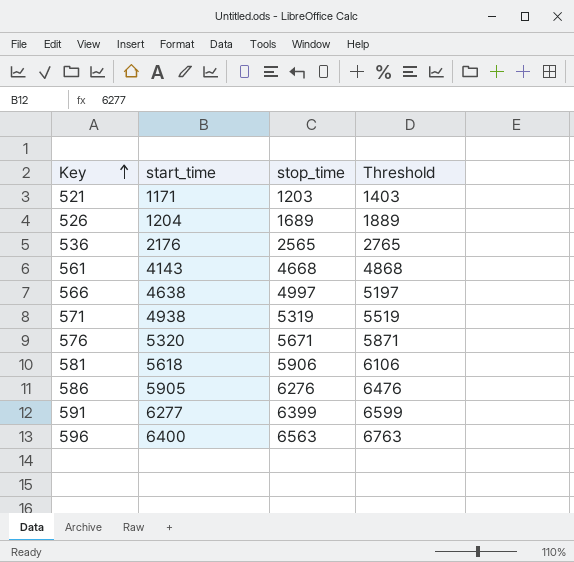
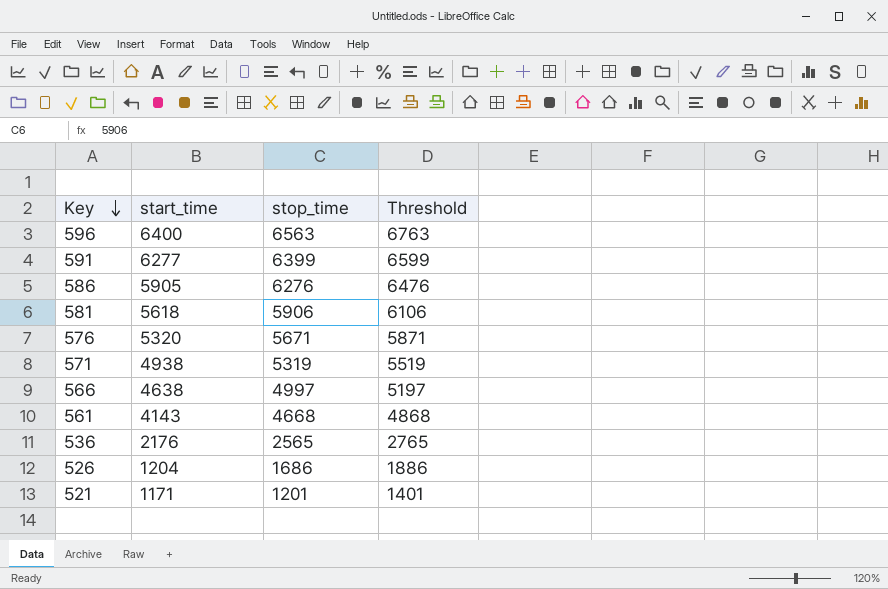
row order: Key ascending -> Key descending
526 | stop_time: 1689 -> 1686
526 | Threshold: 1889 -> 1886
521 | stop_time: 1203 -> 1201
521 | Threshold: 1403 -> 1401

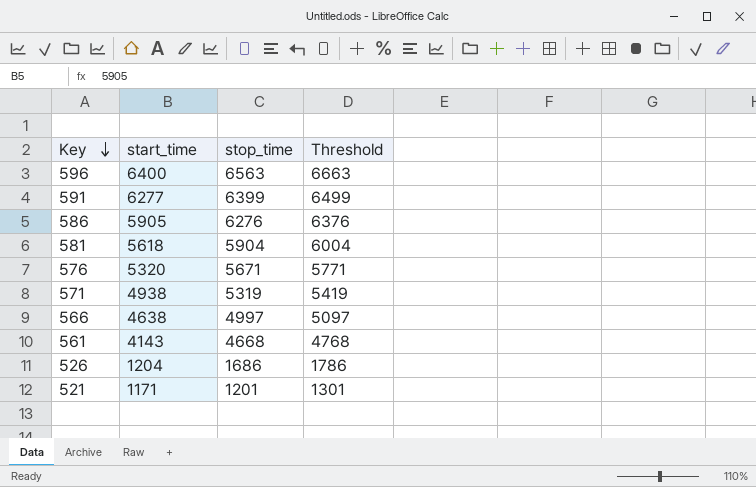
column Threshold | formula: [stop_time] + 200 -> [stop_time] + 100
row 536: 2176 | 2565 | 2765 -> none
581 | stop_time: 5906 -> 5904

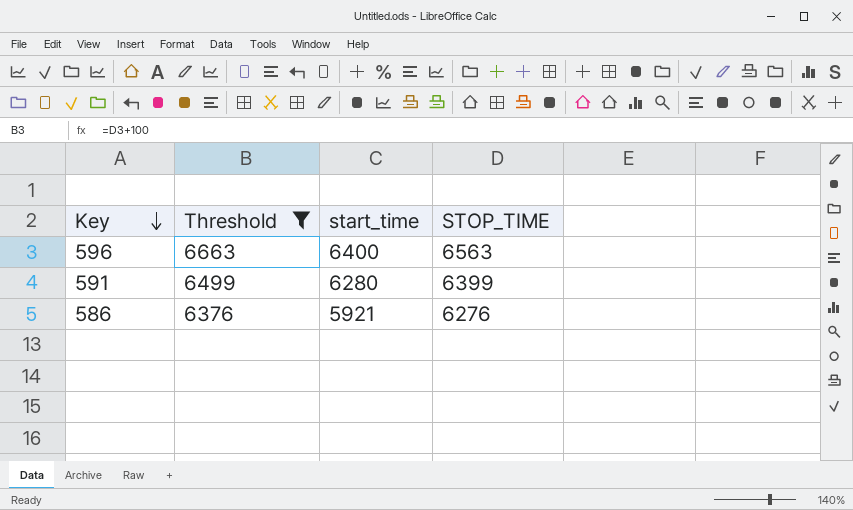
filter: none -> Threshold >= 6376
column Threshold | position: 4 -> 2
column name: stop_time -> STOP_TIME
591 | start_time: 6277 -> 6280
586 | start_time: 5905 -> 5921

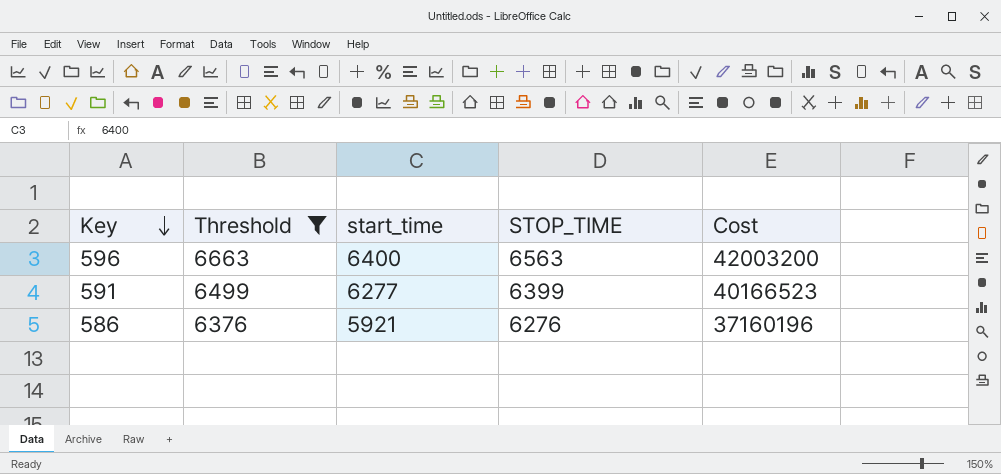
column Cost | formula: none -> [start_time] * [STOP_TIME]
591 | start_time: 6280 -> 6277

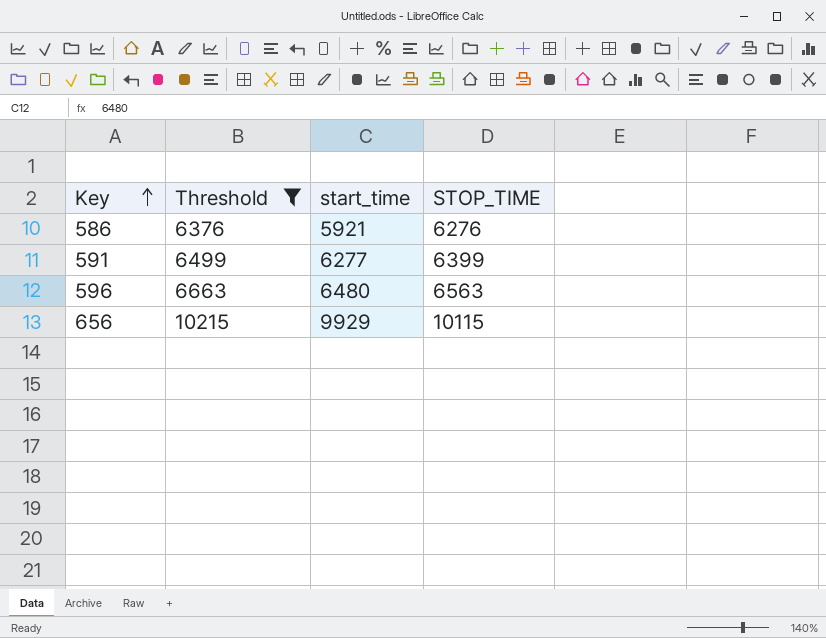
row order: Key descending -> Key ascending
column Cost | formula: [start_time] * [STOP_TIME] -> none
596 | start_time: 6400 -> 6480
row 656: none -> 10215 | 9929 | 10115

